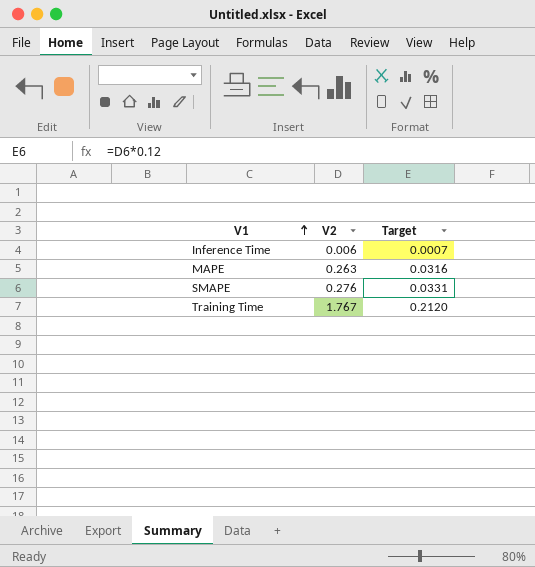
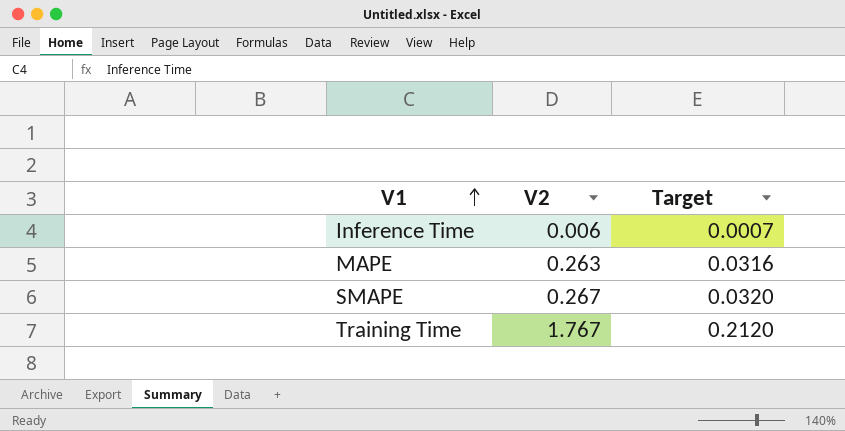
SMAPE | V2: 0.276 -> 0.267
SMAPE | Target: 0.0331 -> 0.0320

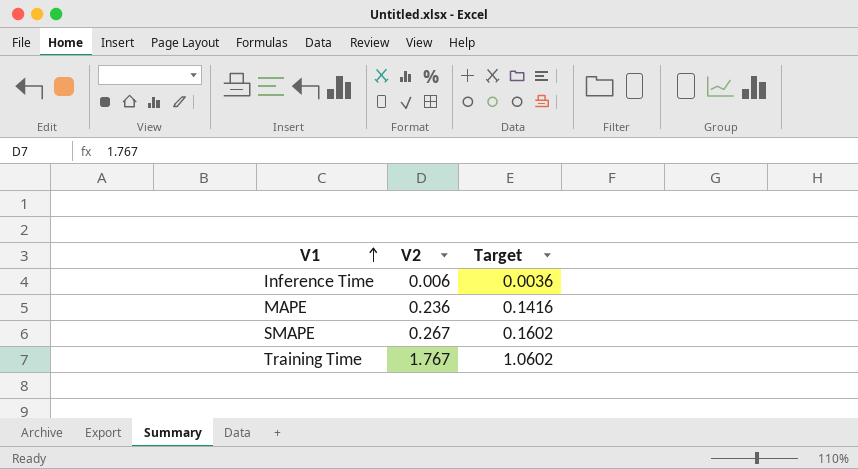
column Target | formula: [V2] * 0.12 -> [V2] * 0.6
MAPE | V2: 0.263 -> 0.236

